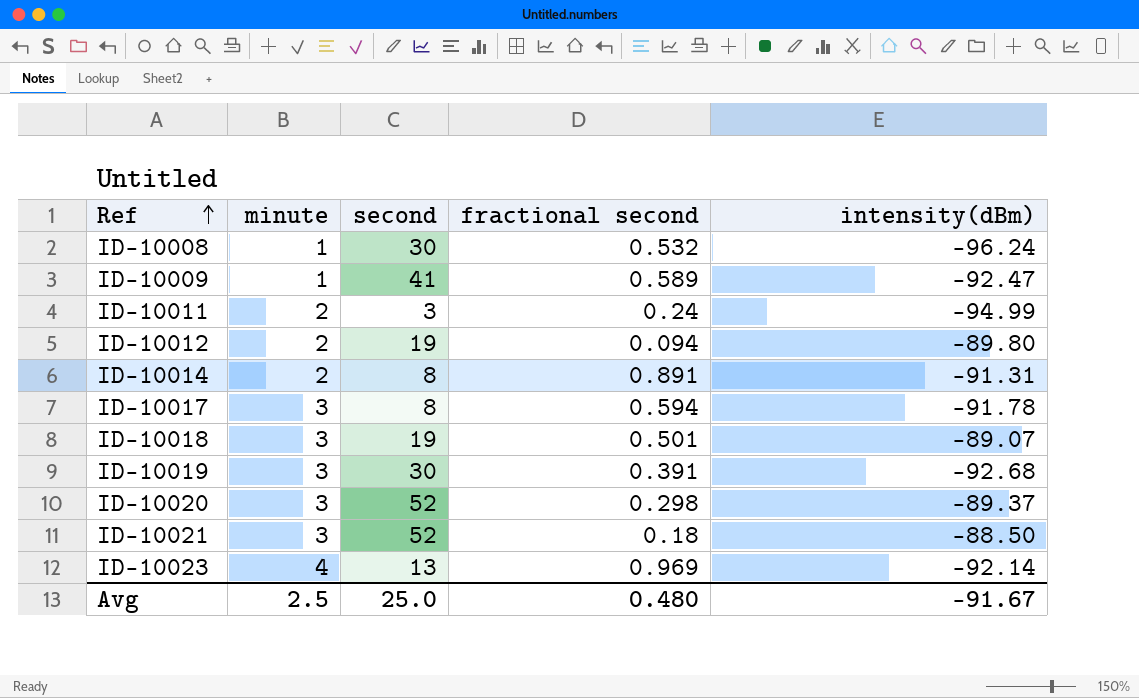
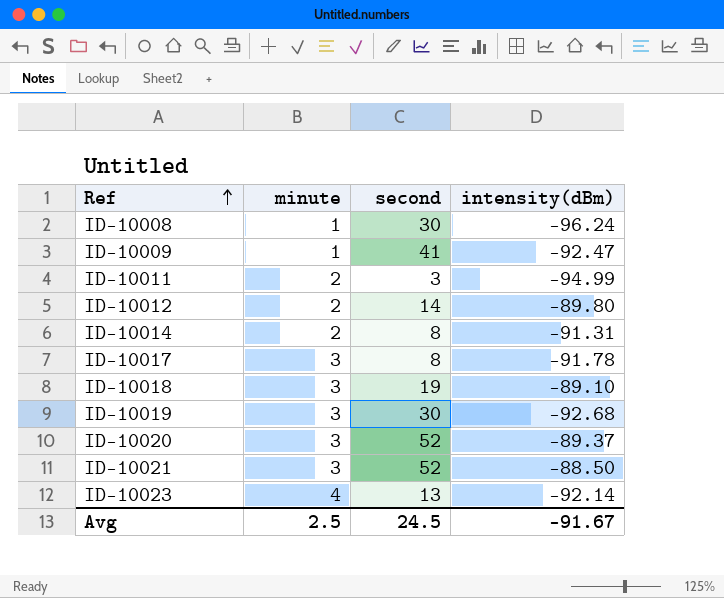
column fractional second | position: 4 -> none
ID-10012 | second: 19 -> 14
ID-10018 | intensity(dBm): -89.07 -> -89.10
Avg | second: 25.0 -> 24.5

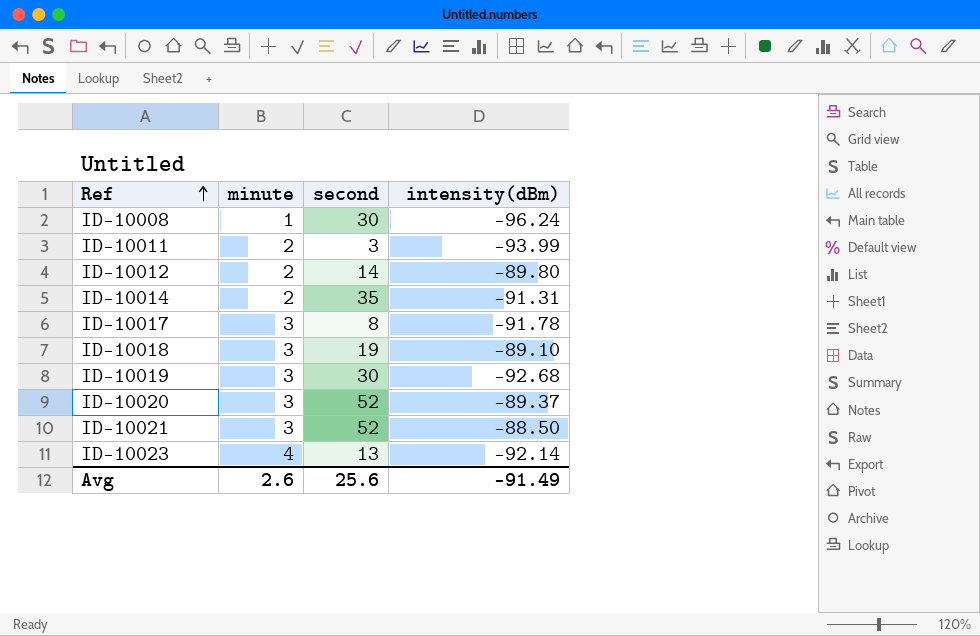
row ID-10009: 1 | 41 | -92.47 -> none
ID-10011 | intensity(dBm): -94.99 -> -93.99
ID-10014 | second: 8 -> 35
Avg | minute: 2.5 -> 2.6
Avg | second: 24.5 -> 25.6
Avg | intensity(dBm): -91.67 -> -91.49

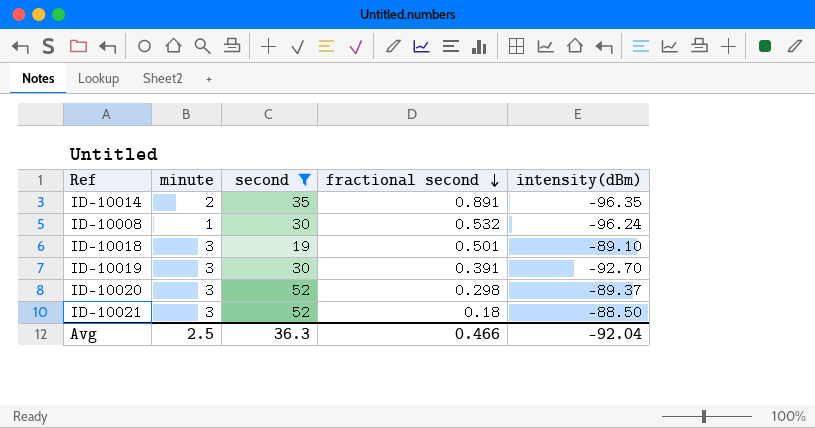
filter: none -> second >= 19
row order: Ref ascending -> fractional second descending
column fractional second | position: none -> 4
ID-10014 | intensity(dBm): -91.31 -> -96.35
ID-10019 | intensity(dBm): -92.68 -> -92.70
Avg | minute: 2.6 -> 2.5
Avg | second: 25.6 -> 36.3
Avg | intensity(dBm): -91.49 -> -92.04

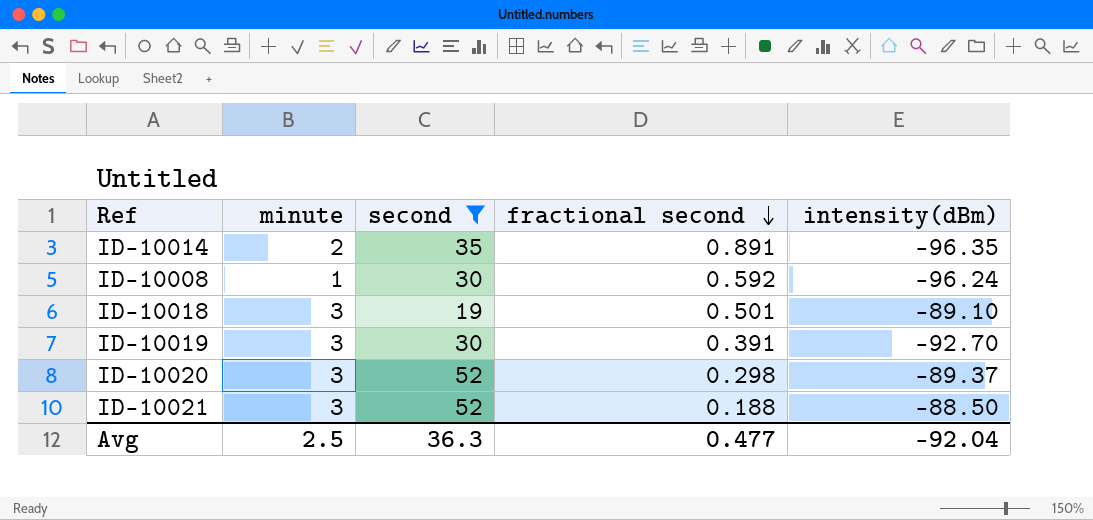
ID-10008 | fractional second: 0.532 -> 0.592
ID-10021 | fractional second: 0.18 -> 0.188
Avg | fractional second: 0.466 -> 0.477

